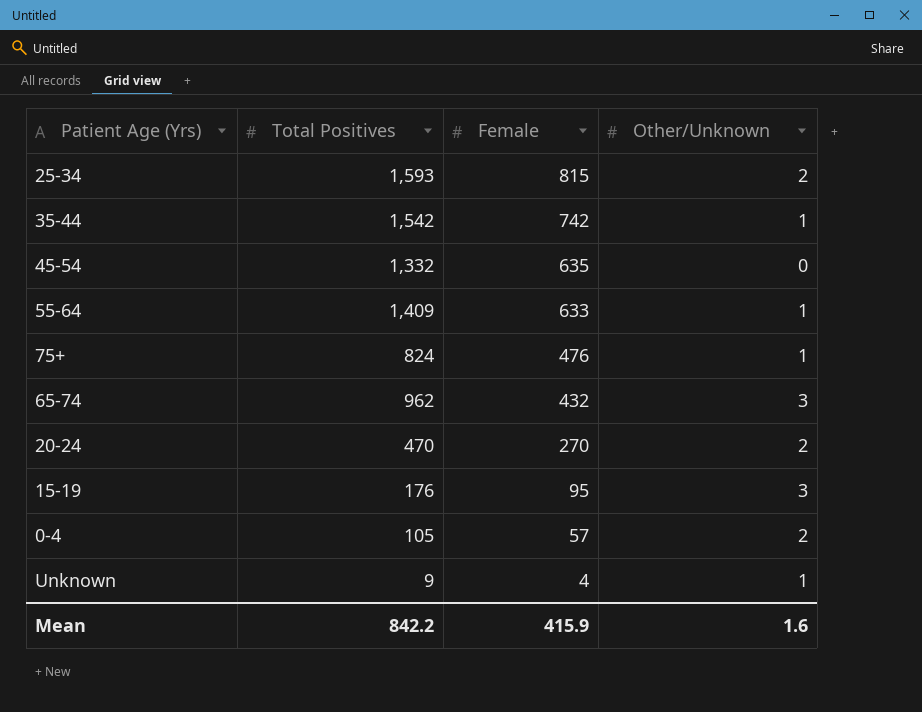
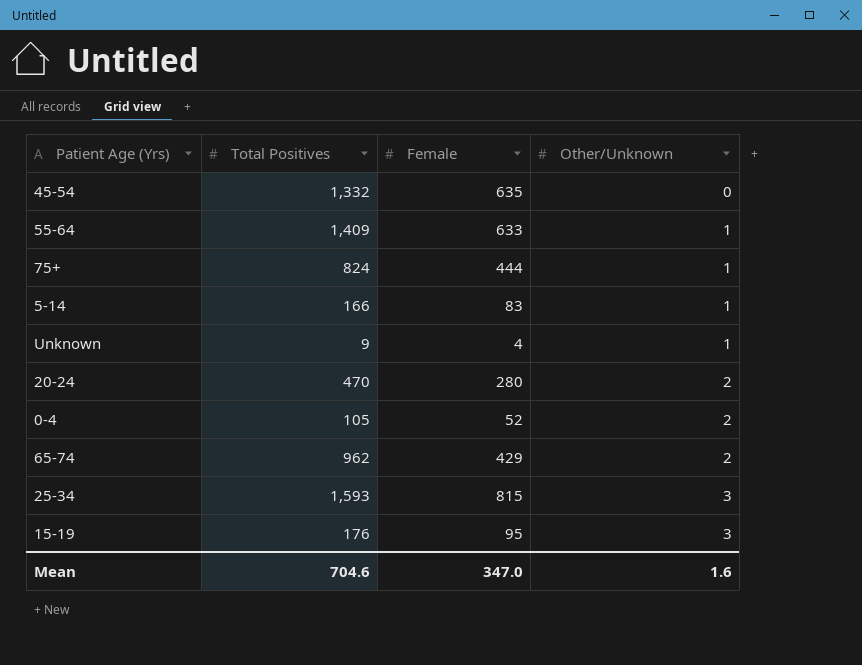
row order: Female descending -> Other/Unknown ascending
row 35-44: 1,542 | 742 | 1 -> none
75+ | Female: 476 -> 444
row 5-14: none -> 166 | 83 | 1
20-24 | Female: 270 -> 280
0-4 | Female: 57 -> 52
65-74 | Female: 432 -> 429
65-74 | Other/Unknown: 3 -> 2
25-34 | Other/Unknown: 2 -> 3
Mean | Total Positives: 842.2 -> 704.6
Mean | Female: 415.9 -> 347.0

